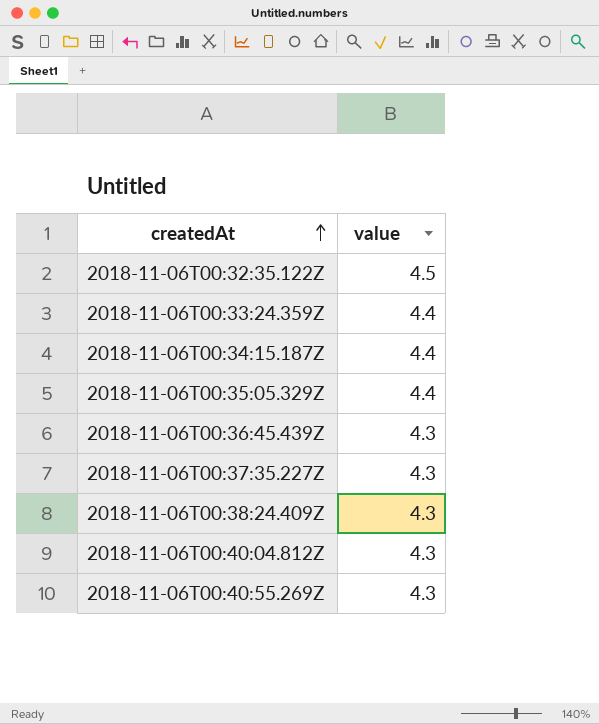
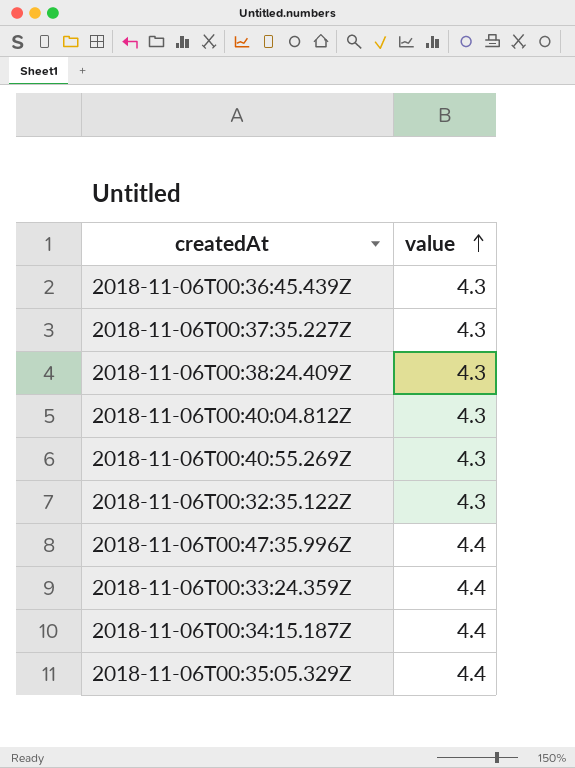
row order: createdAt ascending -> value ascending
2018-11-06T00:32:35.122Z | value: 4.5 -> 4.3
row 2018-11-06T00:47:35.996Z: none -> 4.4

